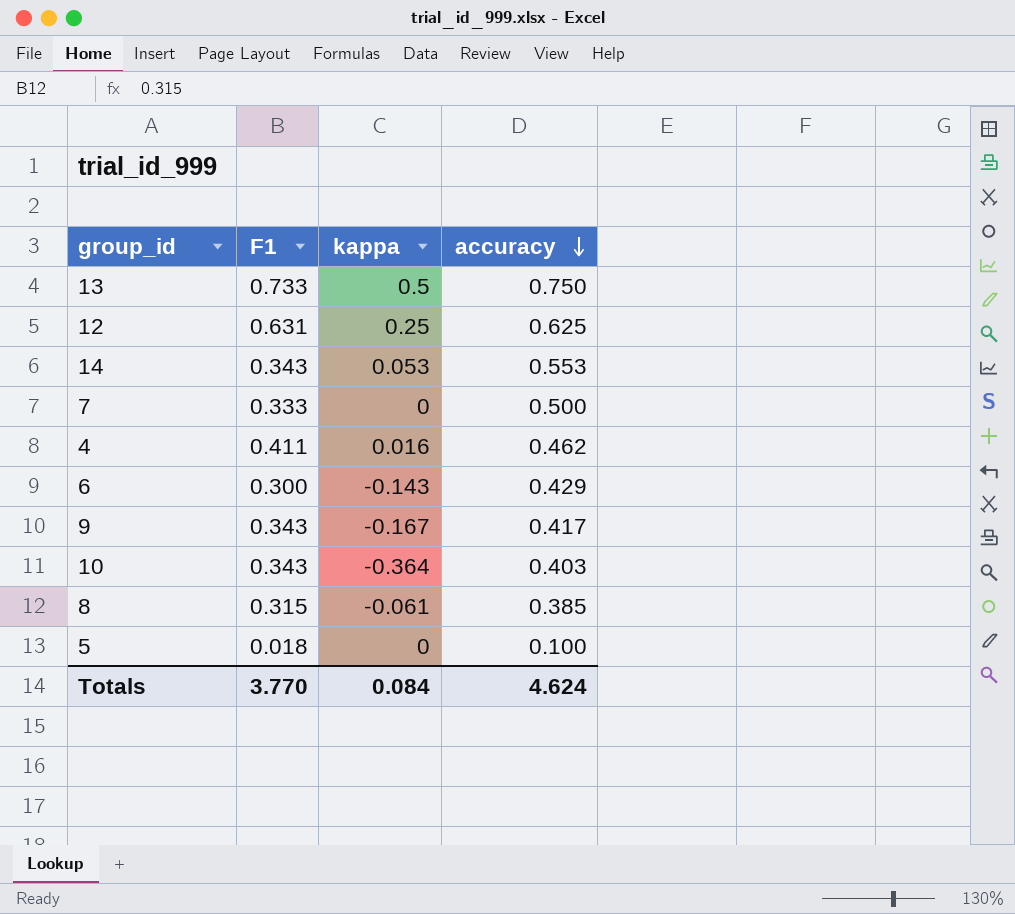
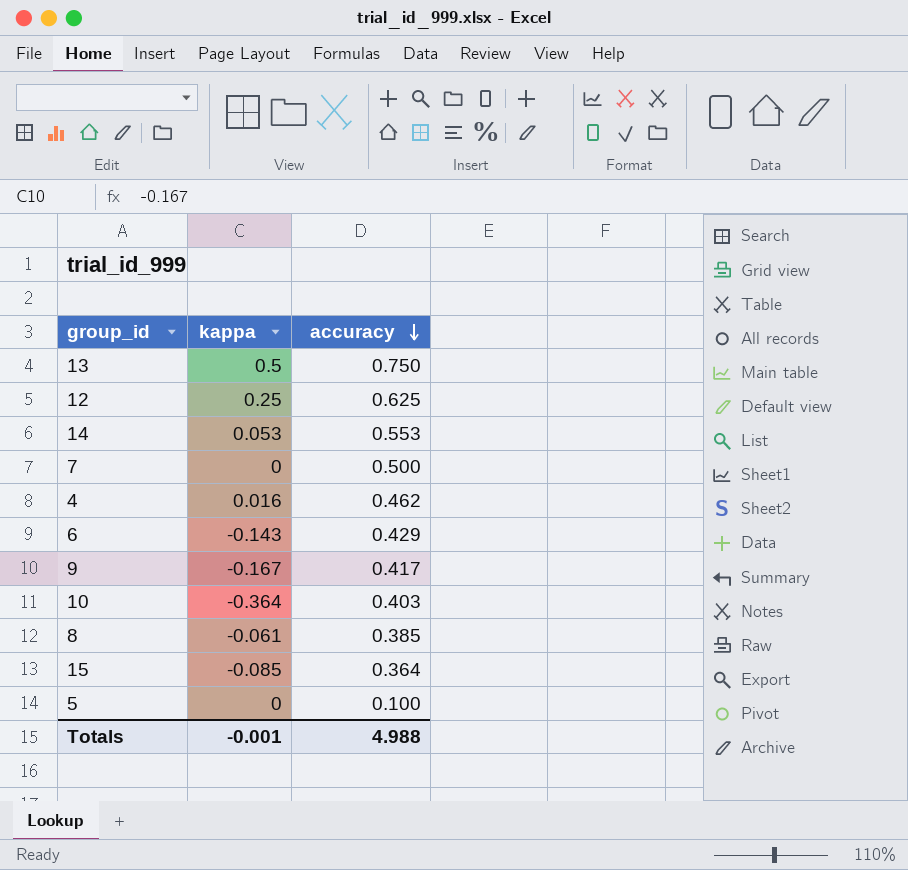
column F1 | position: 2 -> none
row 15: none -> -0.085 | 0.364
Totals | kappa: 0.084 -> -0.001
Totals | accuracy: 4.624 -> 4.988

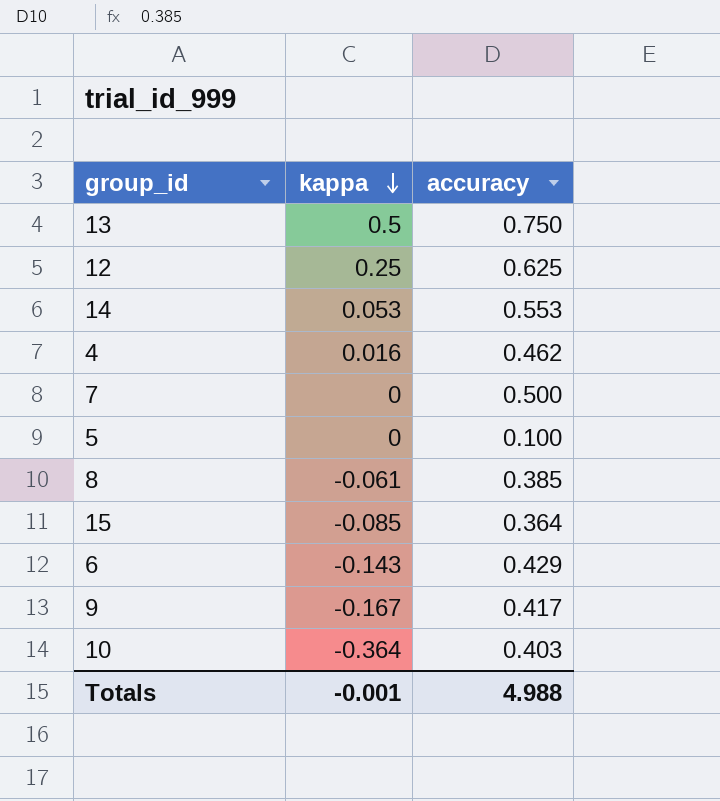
row order: accuracy descending -> kappa descending

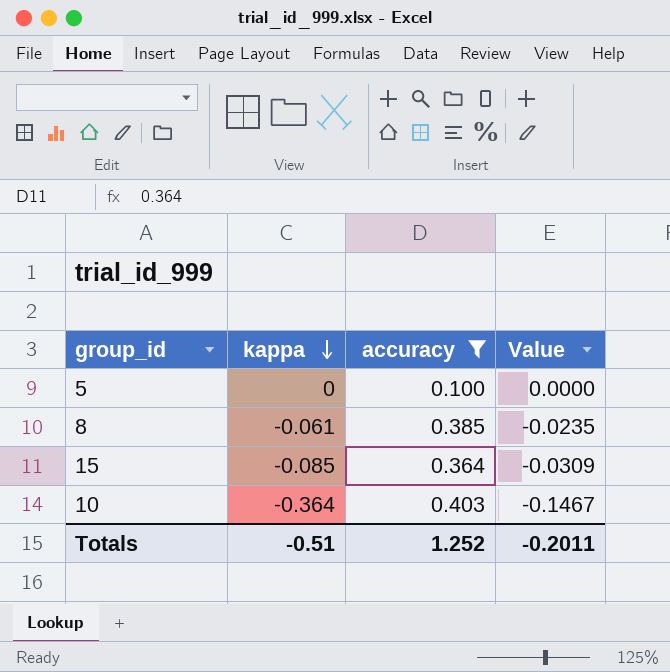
filter: none -> accuracy <= 0.403
column Value | formula: none -> [kappa] * [accuracy]
Totals | kappa: -0.001 -> -0.51
Totals | accuracy: 4.988 -> 1.252

